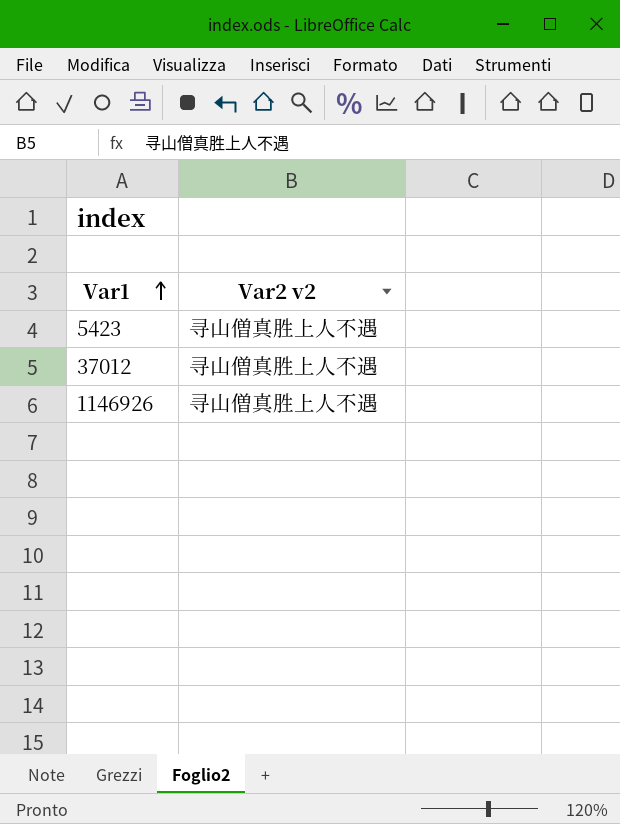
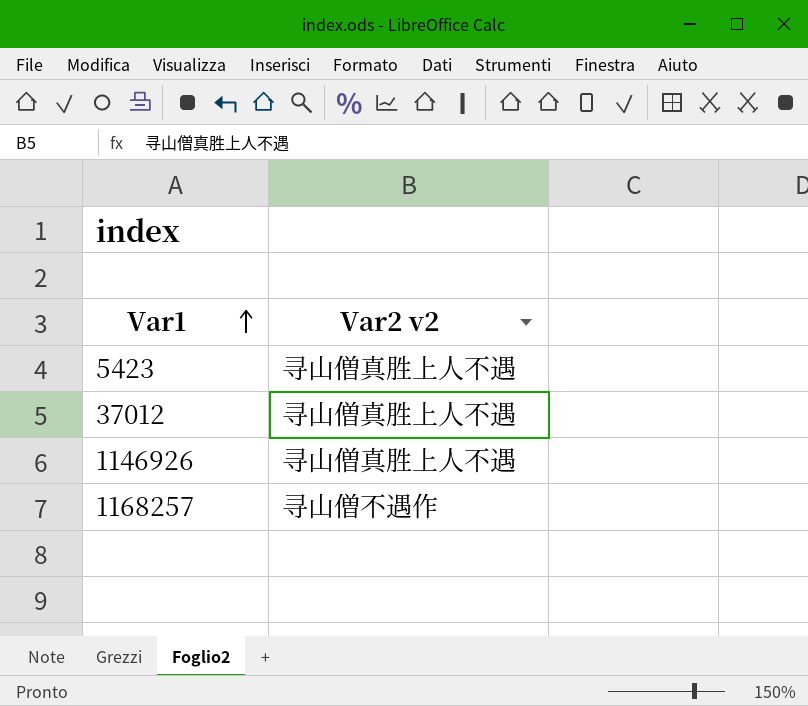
row 1168257: none -> 寻山僧不遇作

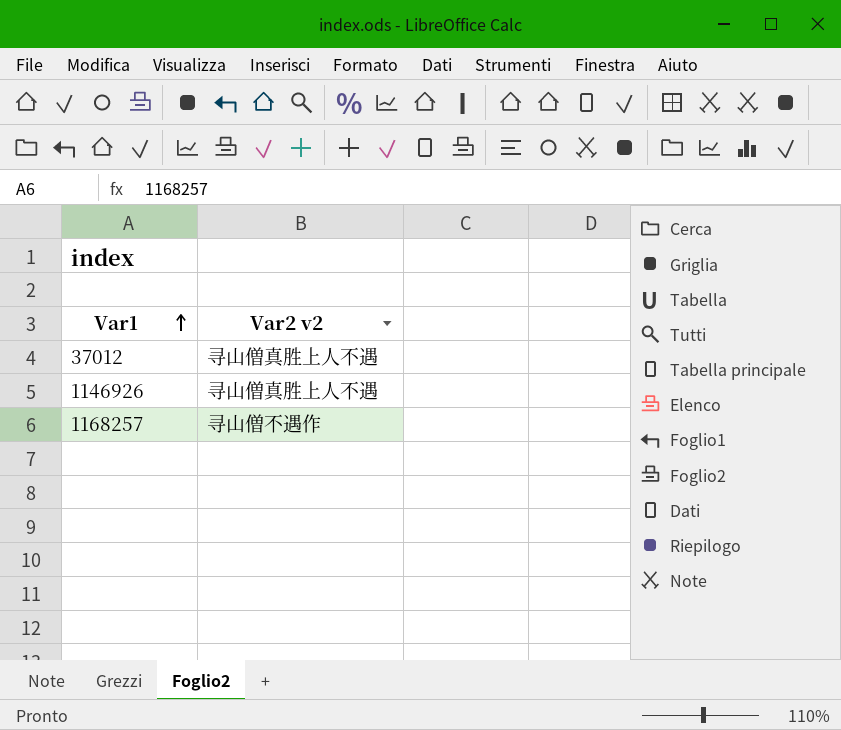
row 5423: 寻山僧真胜上人不遇 -> none

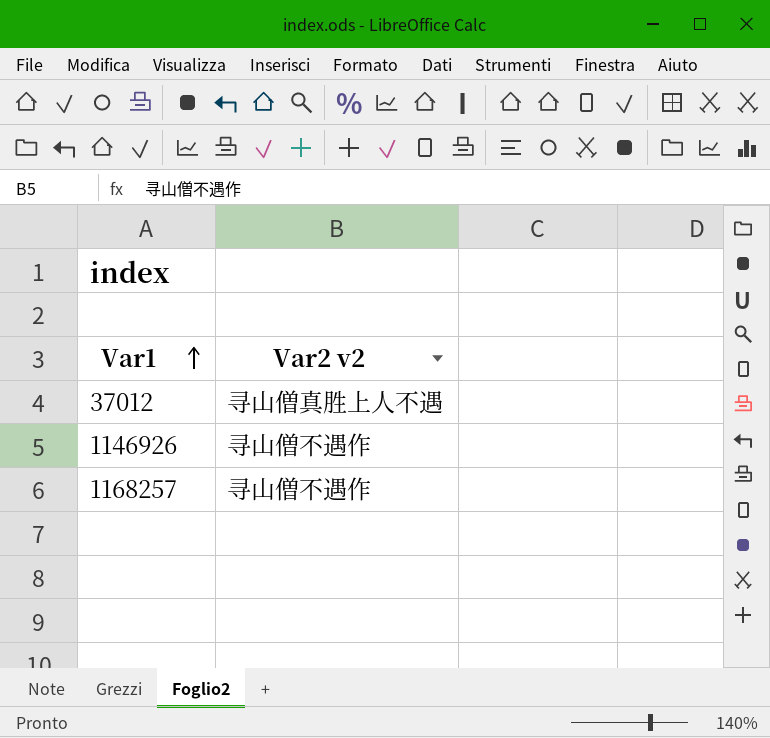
1146926 | Var2 v2: 寻山僧真胜上人不遇 -> 寻山僧不遇作

